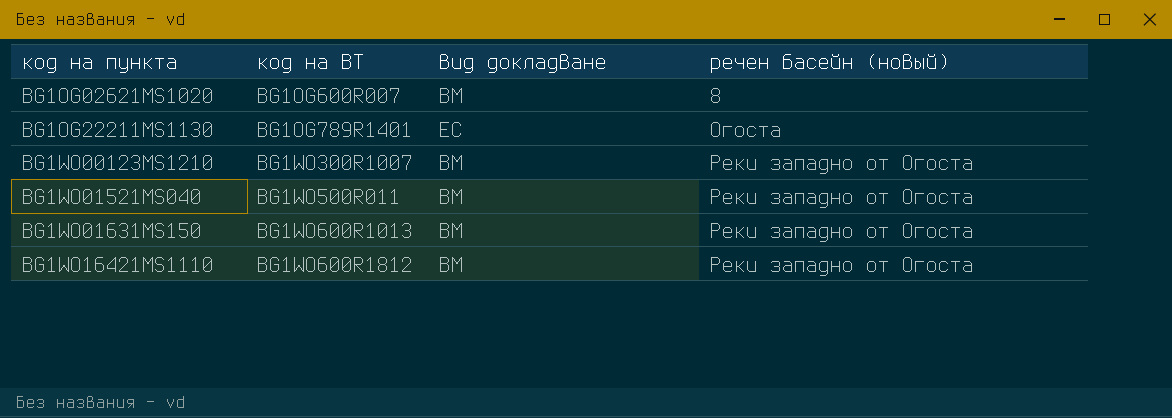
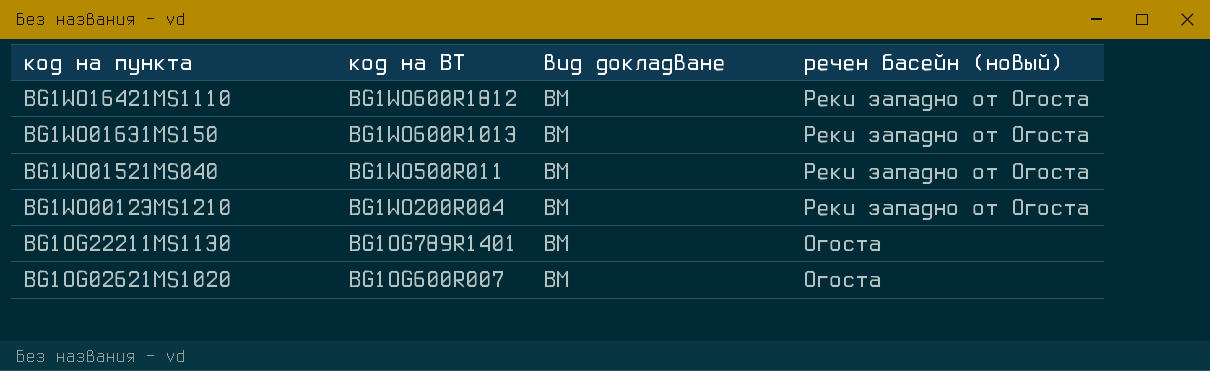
row order: код на пункта ascending -> код на пункта descending
BG1WO00123MS1210 | код на ВТ: BG1WO300R1007 -> BG1WO200R004
BG1OG22211MS1130 | вид докладване: EC -> ВМ
BG1OG02621MS1020 | речен басейн (новый): 8 -> Огоста

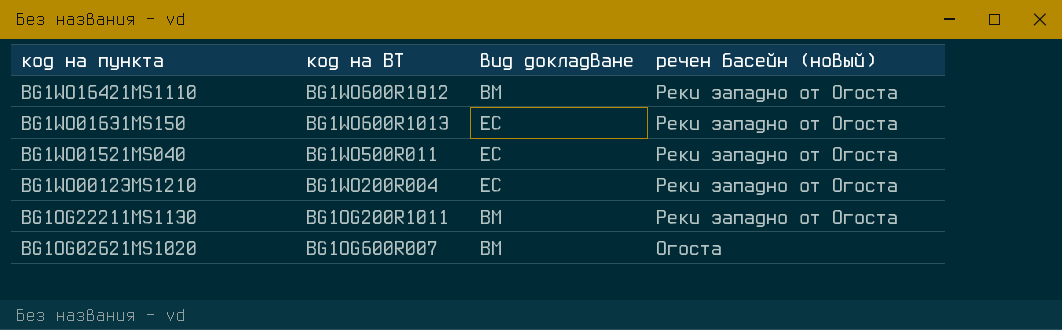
BG1WO01631MS150 | вид докладване: ВМ -> EC
BG1WO01521MS040 | вид докладване: ВМ -> EC
BG1WO00123MS1210 | вид докладване: ВМ -> EC
BG1OG22211MS1130 | код на ВТ: BG1OG789R1401 -> BG1OG200R1011
BG1OG22211MS1130 | речен басейн (новый): Огоста -> Реки западно от Огоста

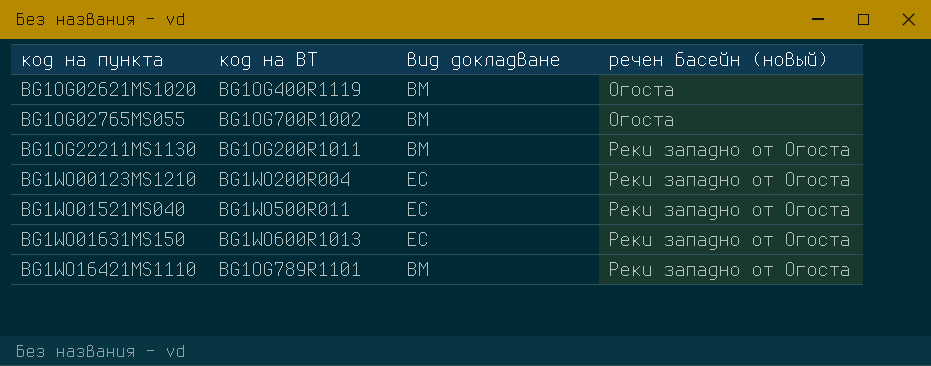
row order: код на пункта descending -> код на пункта ascending
BG1OG02621MS1020 | код на ВТ: BG1OG600R007 -> BG1OG400R1119
row BG1OG02765MS055: none -> BG1OG700R1002 | ВМ | Огоста
BG1WO16421MS1110 | код на ВТ: BG1WO600R1812 -> BG1OG789R1101

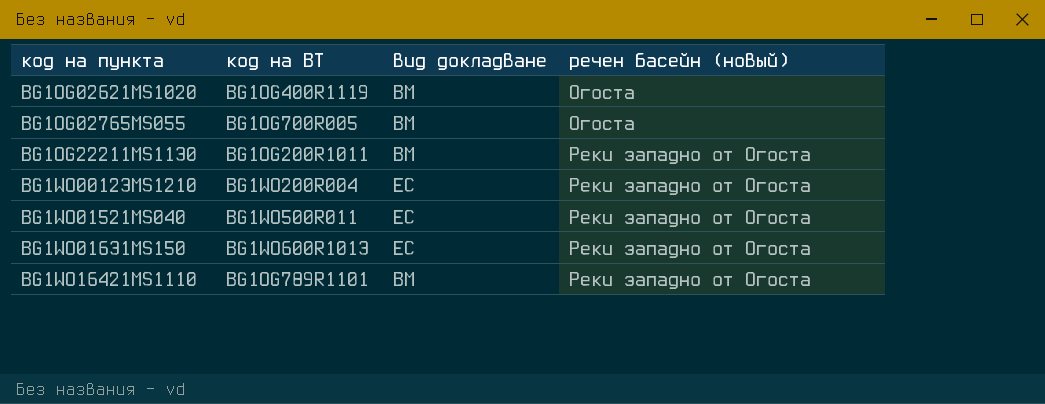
BG1OG02765MS055 | код на ВТ: BG1OG700R1002 -> BG1OG700R005

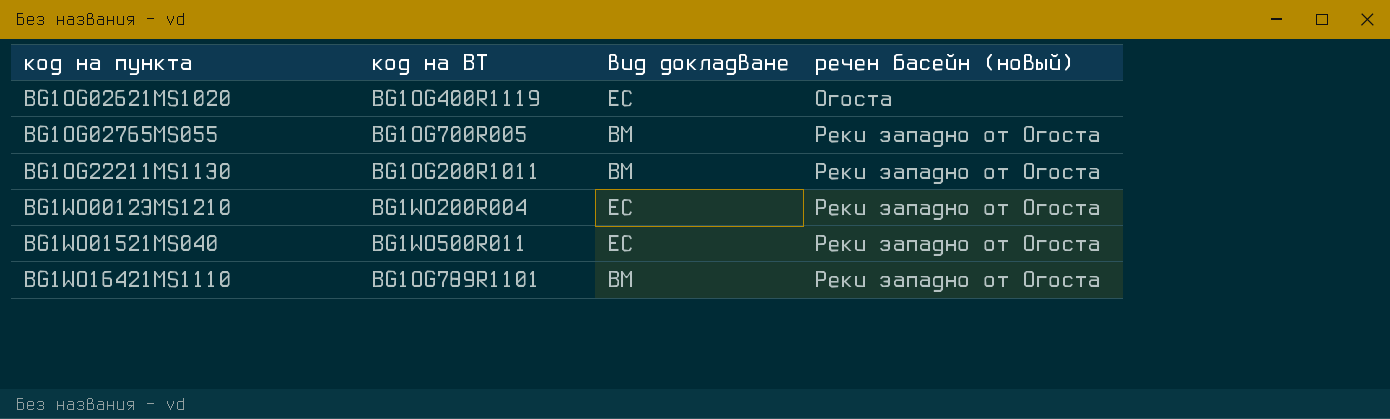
row BG1WO01631MS150: BG1WO600R1013 | EC | Реки западно от Огоста -> none
BG1OG02621MS1020 | вид докладване: ВМ -> EC
BG1OG02765MS055 | речен басейн (новый): Огоста -> Реки западно от Огоста

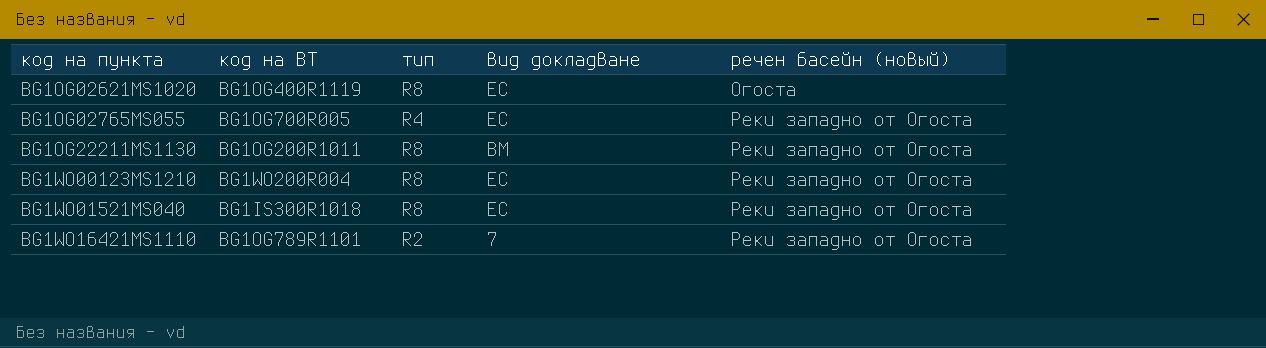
column тип | position: none -> 3
BG1OG02765MS055 | вид докладване: ВМ -> EC
BG1WO01521MS040 | код на ВТ: BG1WO500R011 -> BG1IS300R1018
BG1WO16421MS1110 | вид докладване: ВМ -> 7

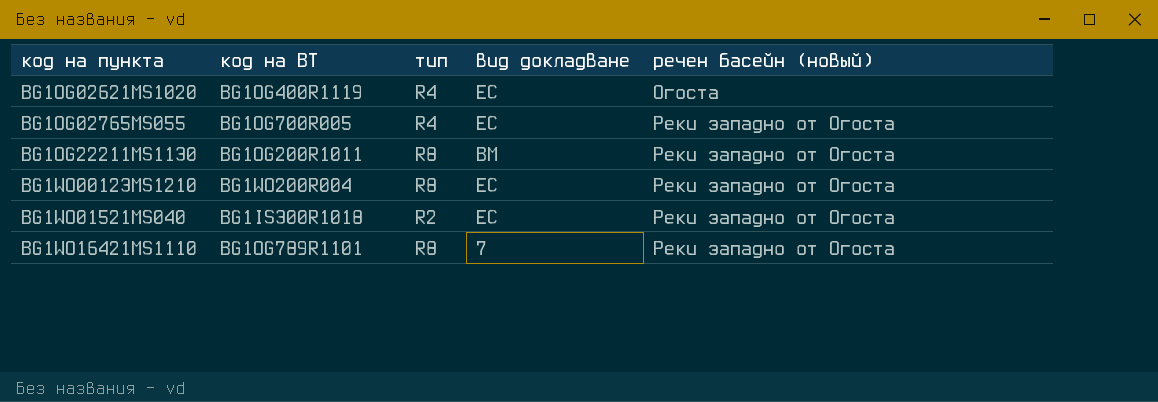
BG1OG02621MS1020 | тип: R8 -> R4
BG1WO01521MS040 | тип: R8 -> R2
BG1WO16421MS1110 | тип: R2 -> R8

